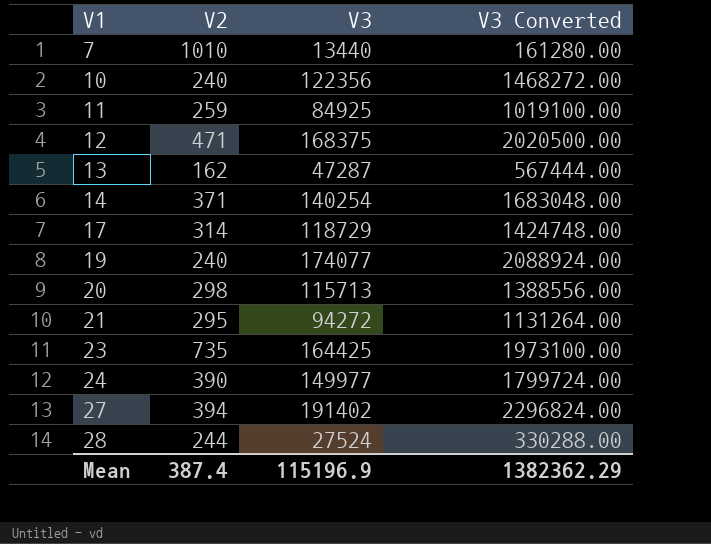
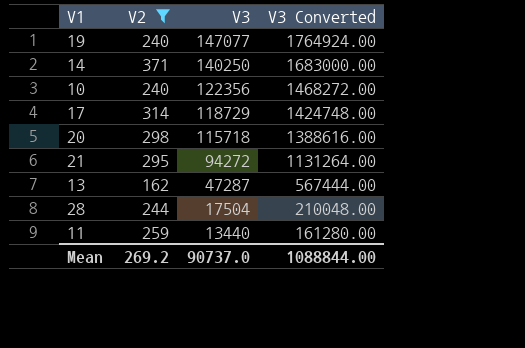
filter: none -> V2 <= 371
row order: V1 ascending -> V3 descending
19 | V3: 174077 -> 147077
19 | V3 Converted: 2088924.00 -> 1764924.00
14 | V3: 140254 -> 140250
14 | V3 Converted: 1683048.00 -> 1683000.00
20 | V3: 115713 -> 115718
20 | V3 Converted: 1388556.00 -> 1388616.00
28 | V3: 27524 -> 17504
28 | V3 Converted: 330288.00 -> 210048.00
11 | V3: 84925 -> 13440
11 | V3 Converted: 1019100.00 -> 161280.00
Mean | V2: 387.4 -> 269.2
Mean | V3: 115196.9 -> 90737.0
Mean | V3 Converted: 1382362.29 -> 1088844.00

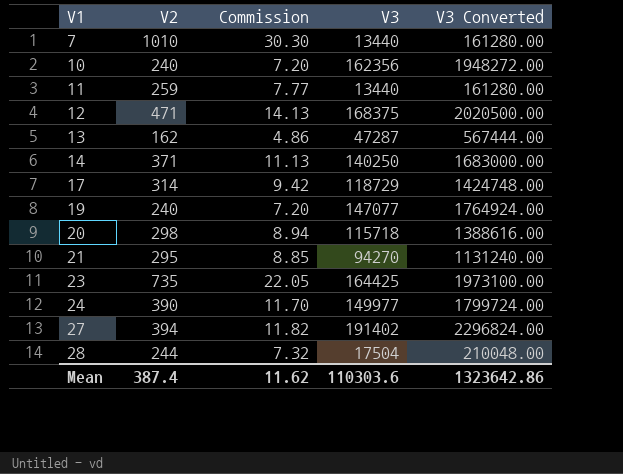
filter: V2 <= 371 -> none
row order: V3 descending -> V1 ascending
column Commission | formula: none -> [V2] * 0.03
10 | V3: 122356 -> 162356
10 | V3 Converted: 1468272.00 -> 1948272.00
21 | V3: 94272 -> 94270
21 | V3 Converted: 1131264.00 -> 1131240.00
Mean | V2: 269.2 -> 387.4
Mean | V3: 90737.0 -> 110303.6
Mean | V3 Converted: 1088844.00 -> 1323642.86

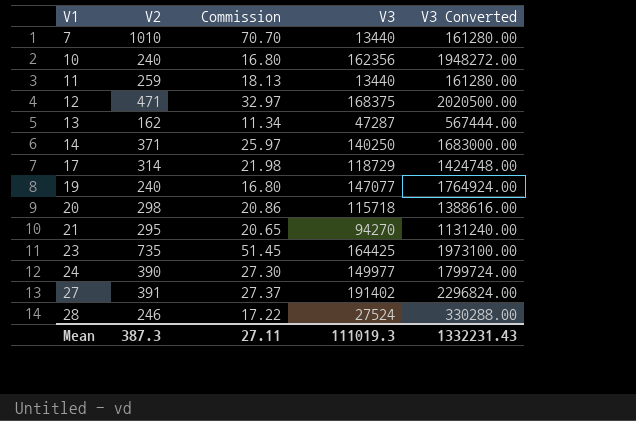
column Commission | formula: [V2] * 0.03 -> [V2] * 0.07
27 | V2: 394 -> 391
28 | V2: 244 -> 246
28 | V3: 17504 -> 27524
28 | V3 Converted: 210048.00 -> 330288.00
Mean | V2: 387.4 -> 387.3
Mean | Commission: 11.62 -> 27.11
Mean | V3: 110303.6 -> 111019.3
Mean | V3 Converted: 1323642.86 -> 1332231.43

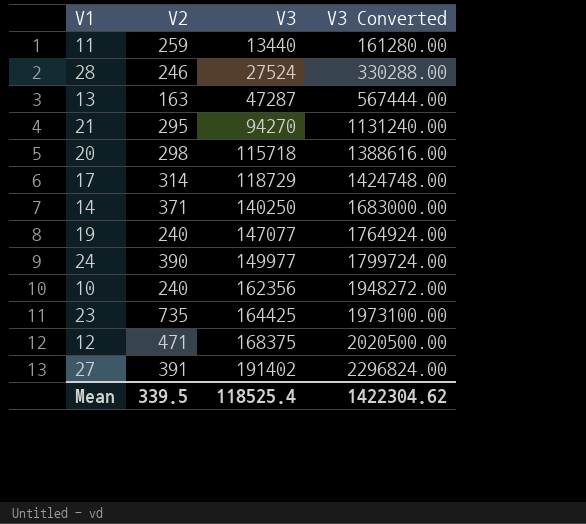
row order: V1 ascending -> V3 ascending
column Commission | formula: [V2] * 0.07 -> none
row 7: 1010 | 70.70 | 13440 | 161280.00 -> none
13 | V2: 162 -> 163
Mean | V2: 387.3 -> 339.5
Mean | V3: 111019.3 -> 118525.4
Mean | V3 Converted: 1332231.43 -> 1422304.62

